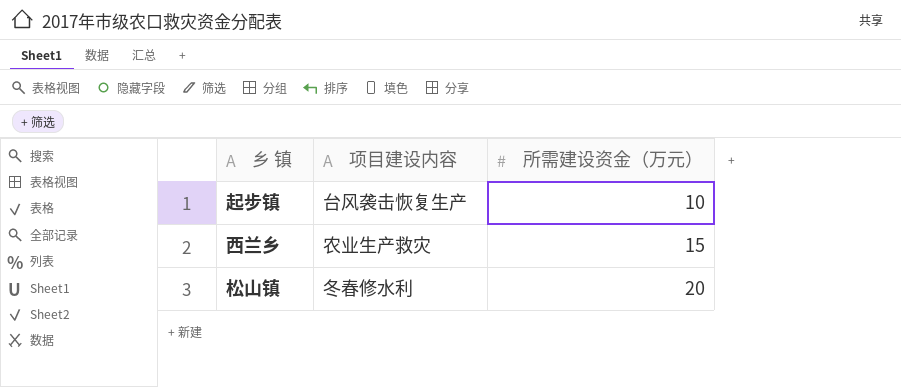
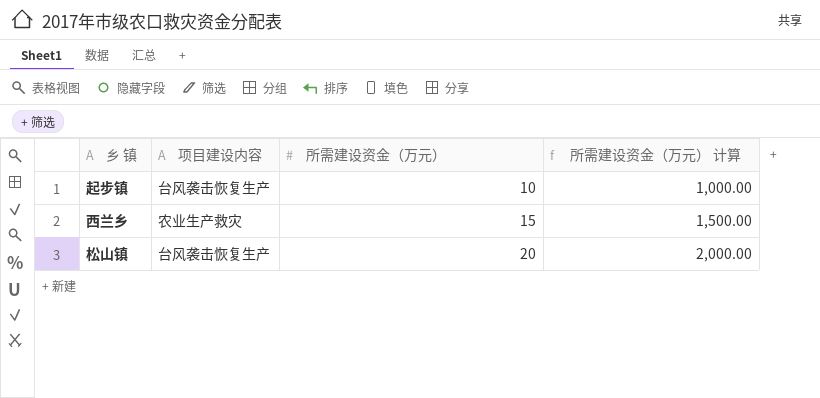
column 所需建设资金（万元） 计算 | formula: none -> [所需建设资金（万元）] * 100
松山镇 | 项目建设内容: 冬春修水利 -> 台风袭击恢复生产

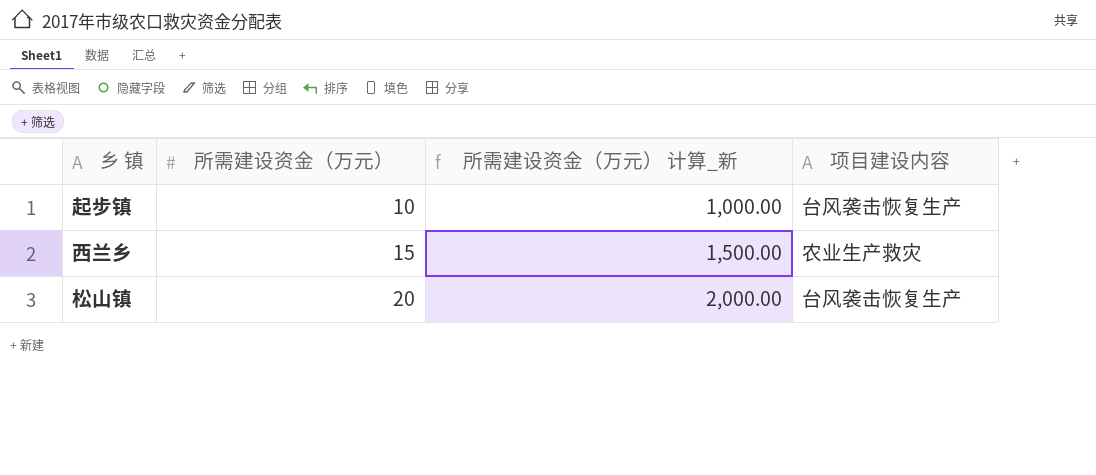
column name: 所需建设资金（万元） 计算 -> 所需建设资金（万元） 计算_新
column 项目建设内容 | position: 2 -> 4

